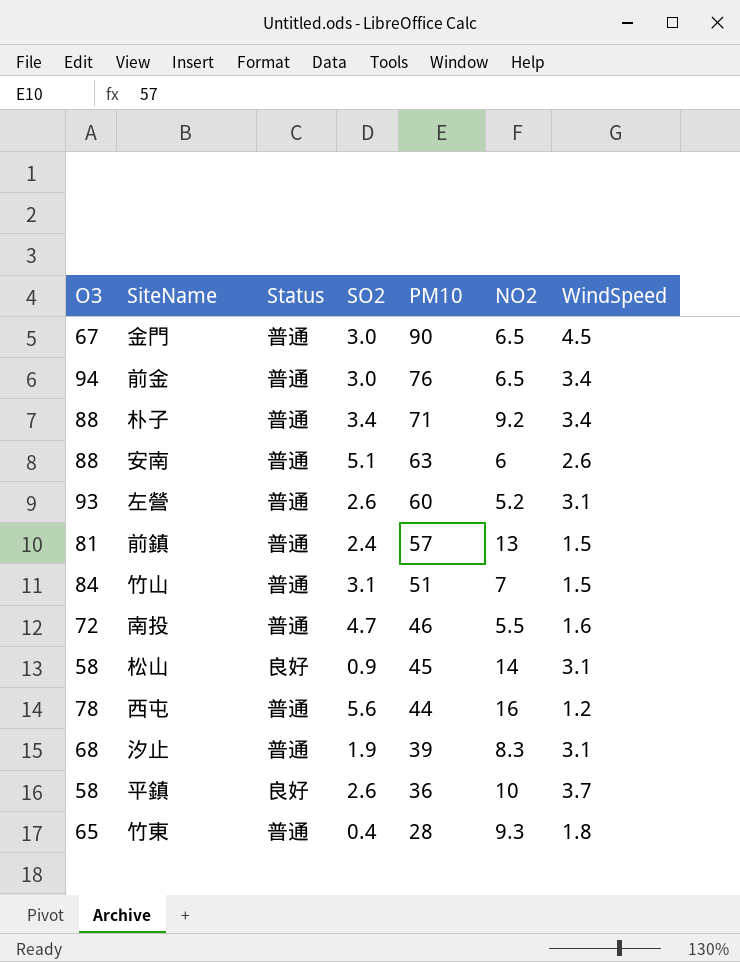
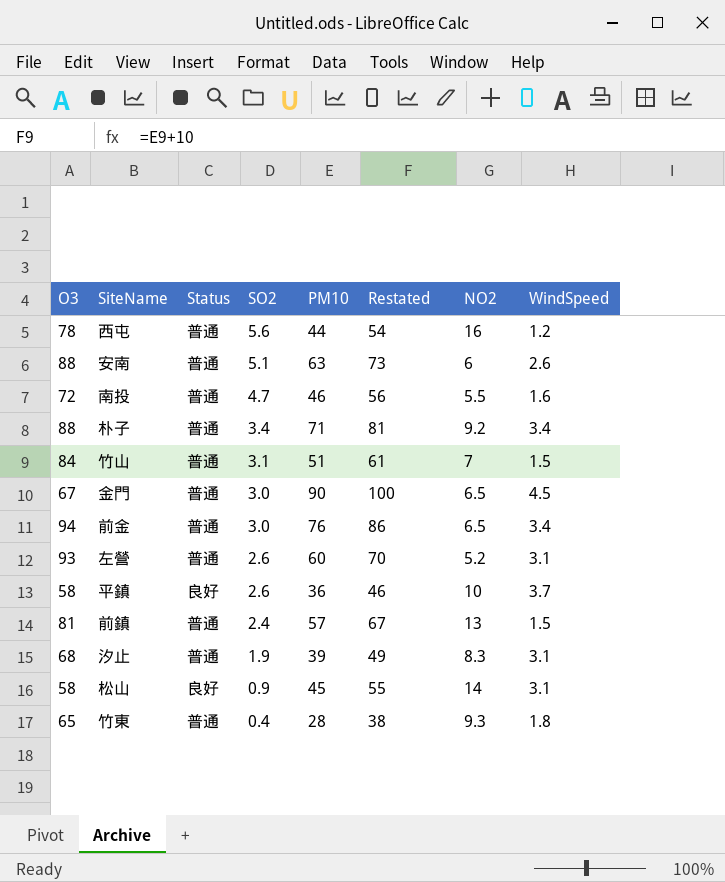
row order: PM10 descending -> SO2 descending
column Restated | formula: none -> [PM10] + 10

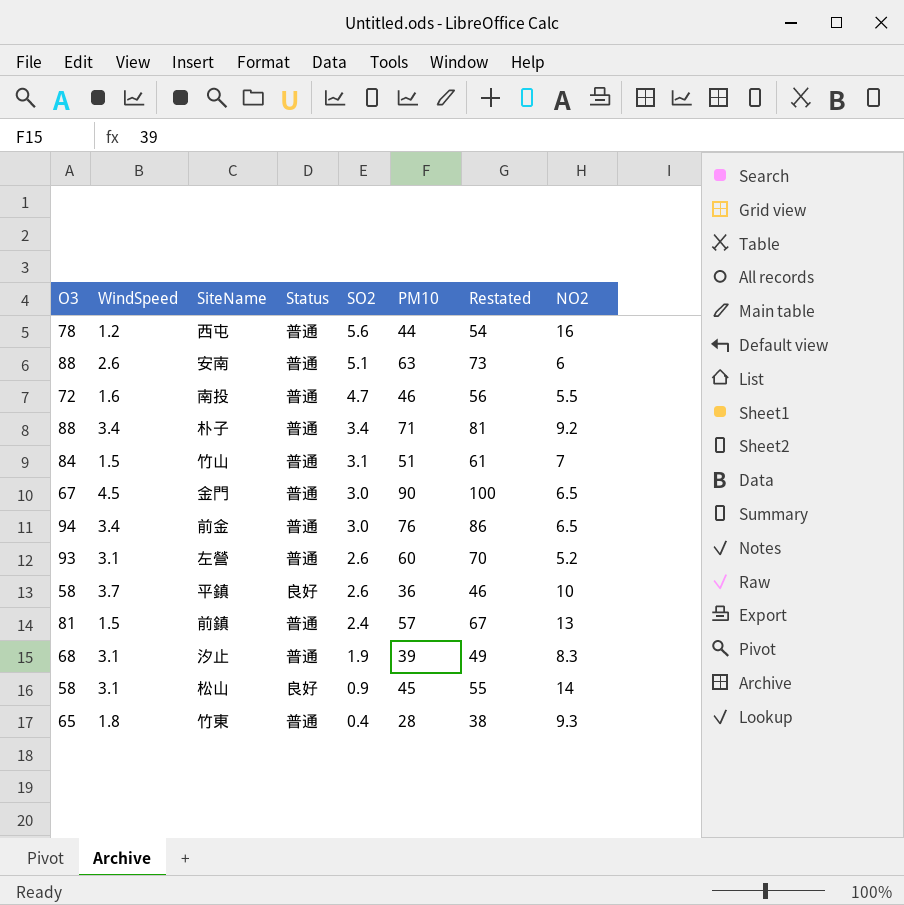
column WindSpeed | position: 8 -> 2

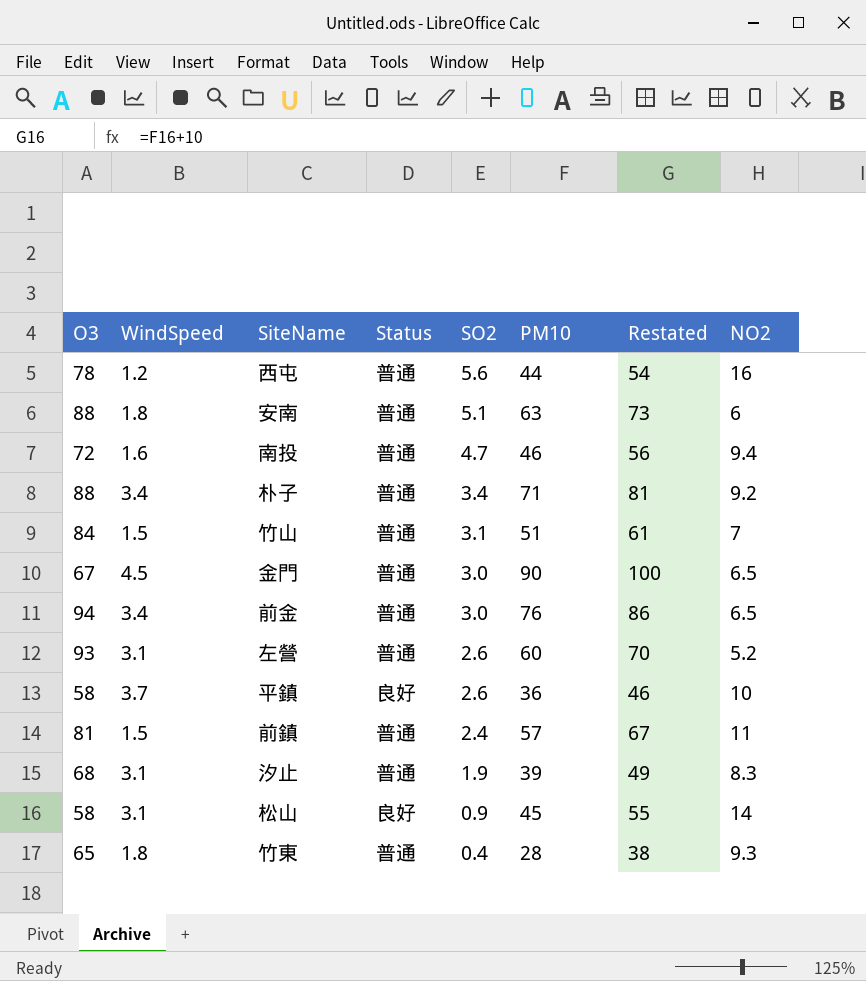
安南 | WindSpeed: 2.6 -> 1.8
南投 | NO2: 5.5 -> 9.4
前鎮 | NO2: 13 -> 11

